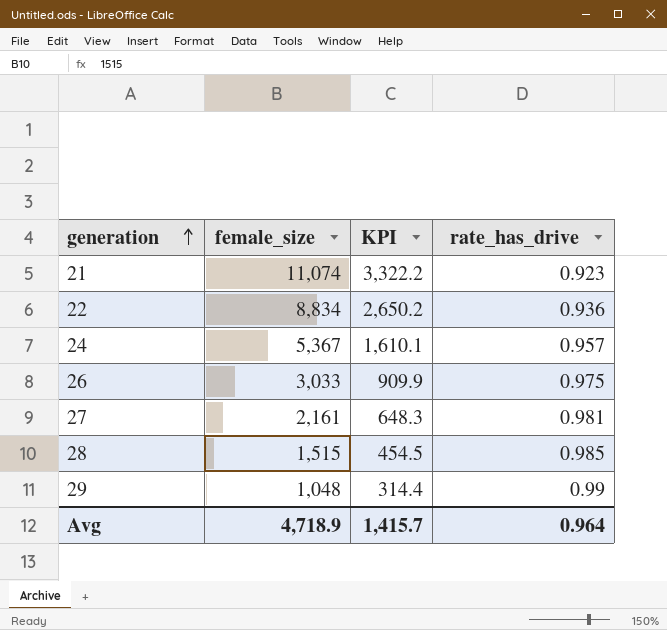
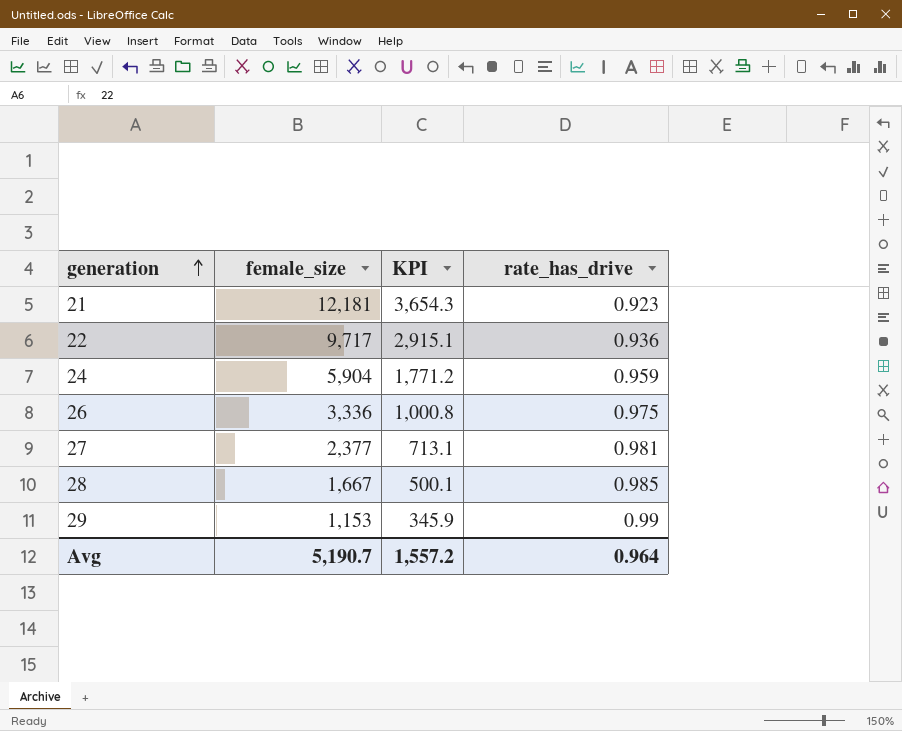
21 | female_size: 11,074 -> 12,181
21 | KPI: 3,322.2 -> 3,654.3
22 | female_size: 8,834 -> 9,717
22 | KPI: 2,650.2 -> 2,915.1
24 | female_size: 5,367 -> 5,904
24 | KPI: 1,610.1 -> 1,771.2
24 | rate_has_drive: 0.957 -> 0.959
26 | female_size: 3,033 -> 3,336
26 | KPI: 909.9 -> 1,000.8
27 | female_size: 2,161 -> 2,377
27 | KPI: 648.3 -> 713.1
28 | female_size: 1,515 -> 1,667
28 | KPI: 454.5 -> 500.1
29 | female_size: 1,048 -> 1,153
29 | KPI: 314.4 -> 345.9
Avg | female_size: 4,718.9 -> 5,190.7
Avg | KPI: 1,415.7 -> 1,557.2

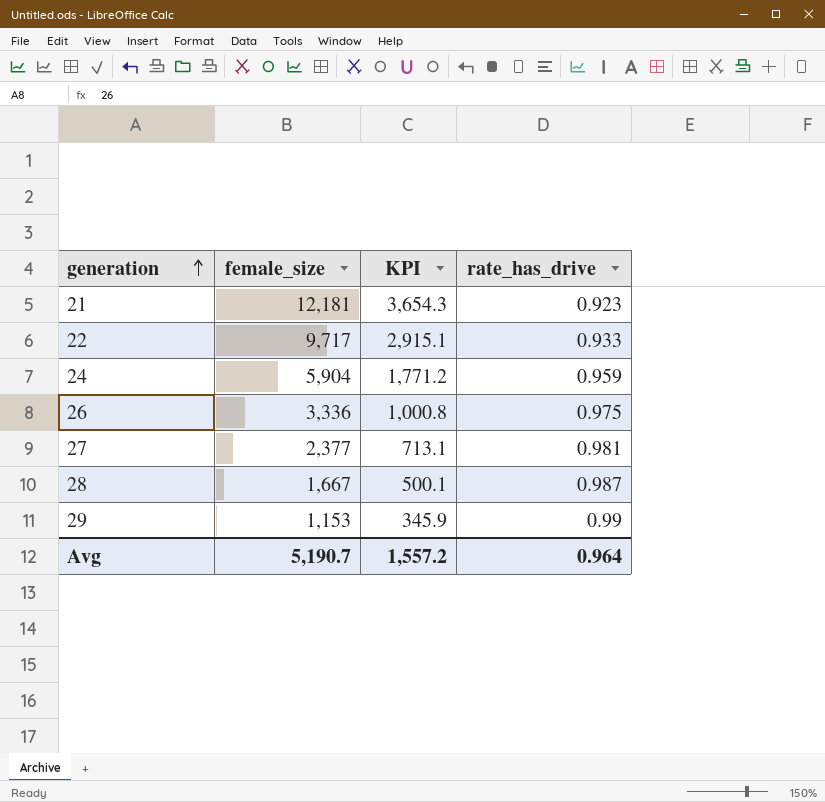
22 | rate_has_drive: 0.936 -> 0.933
28 | rate_has_drive: 0.985 -> 0.987

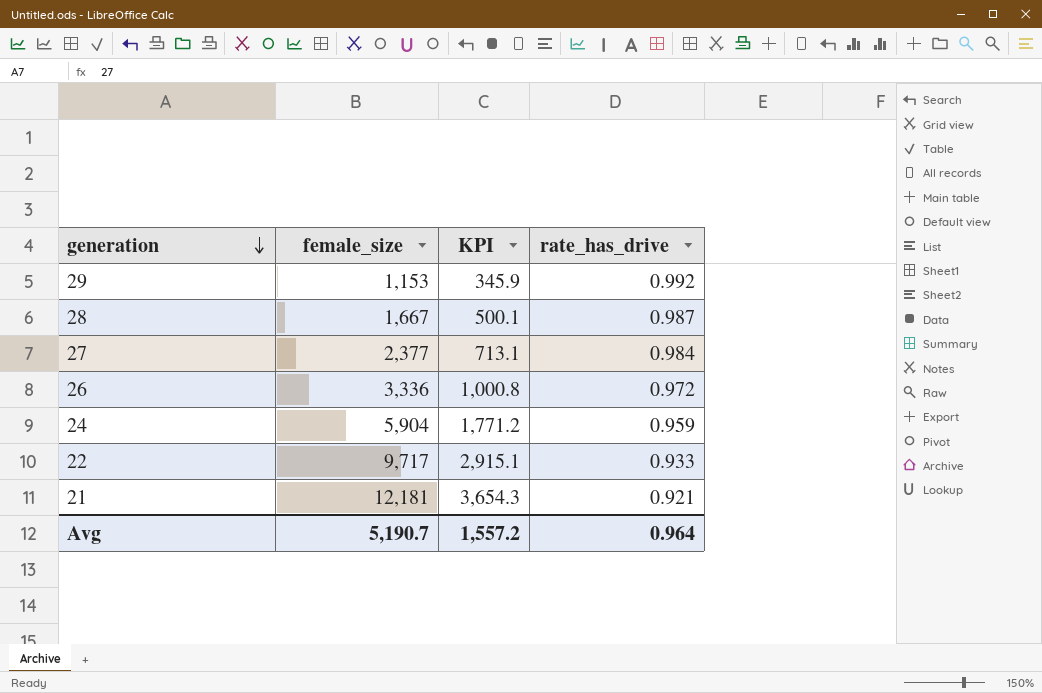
row order: generation ascending -> generation descending
29 | rate_has_drive: 0.99 -> 0.992
27 | rate_has_drive: 0.981 -> 0.984
26 | rate_has_drive: 0.975 -> 0.972
21 | rate_has_drive: 0.923 -> 0.921

